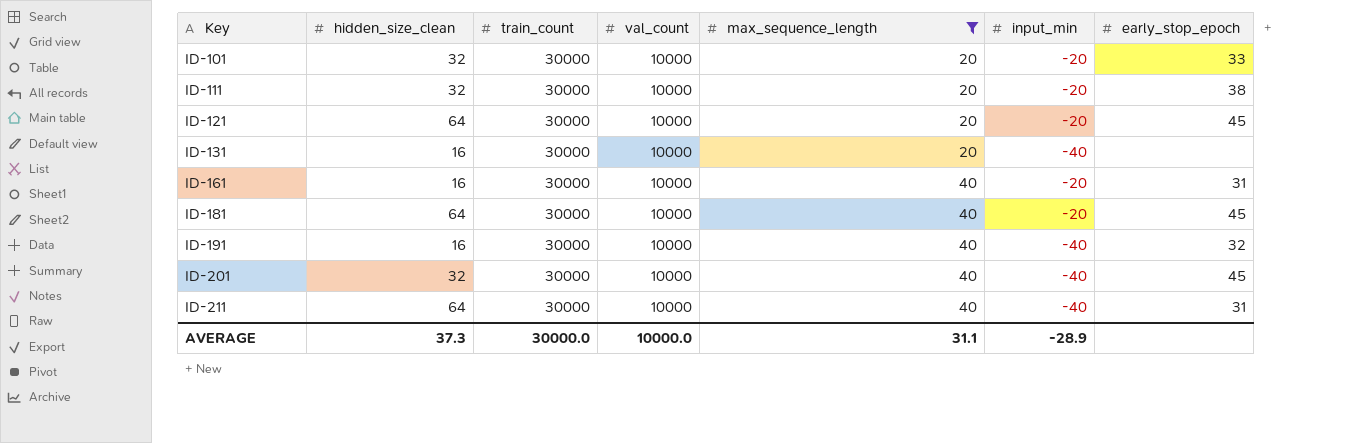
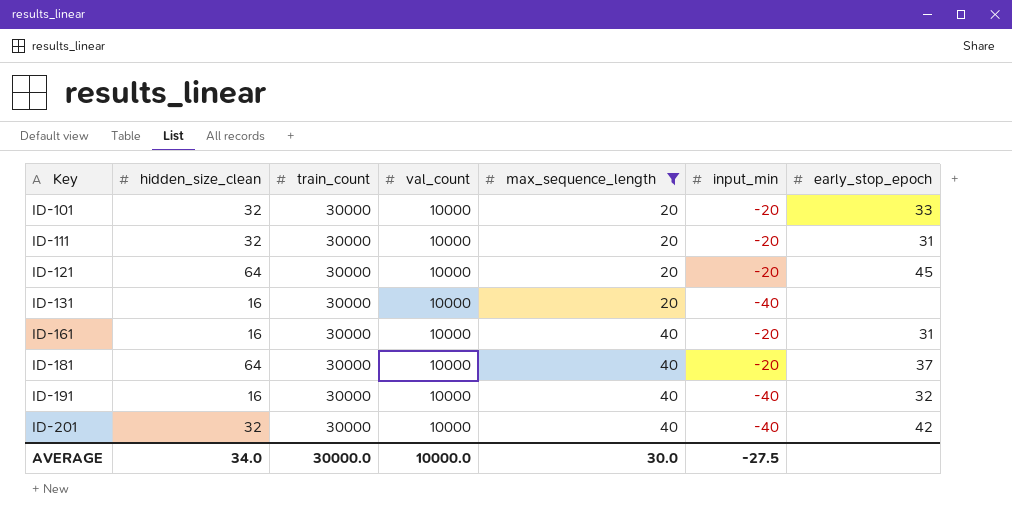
row ID-211: 64 | 30000 | 10000 | 40 | -40 | 31 -> none
ID-111 | early_stop_epoch: 38 -> 31
ID-181 | early_stop_epoch: 45 -> 37
ID-201 | early_stop_epoch: 45 -> 42
AVERAGE | hidden_size_clean: 37.3 -> 34.0
AVERAGE | max_sequence_length: 31.1 -> 30.0
AVERAGE | input_min: -28.9 -> -27.5

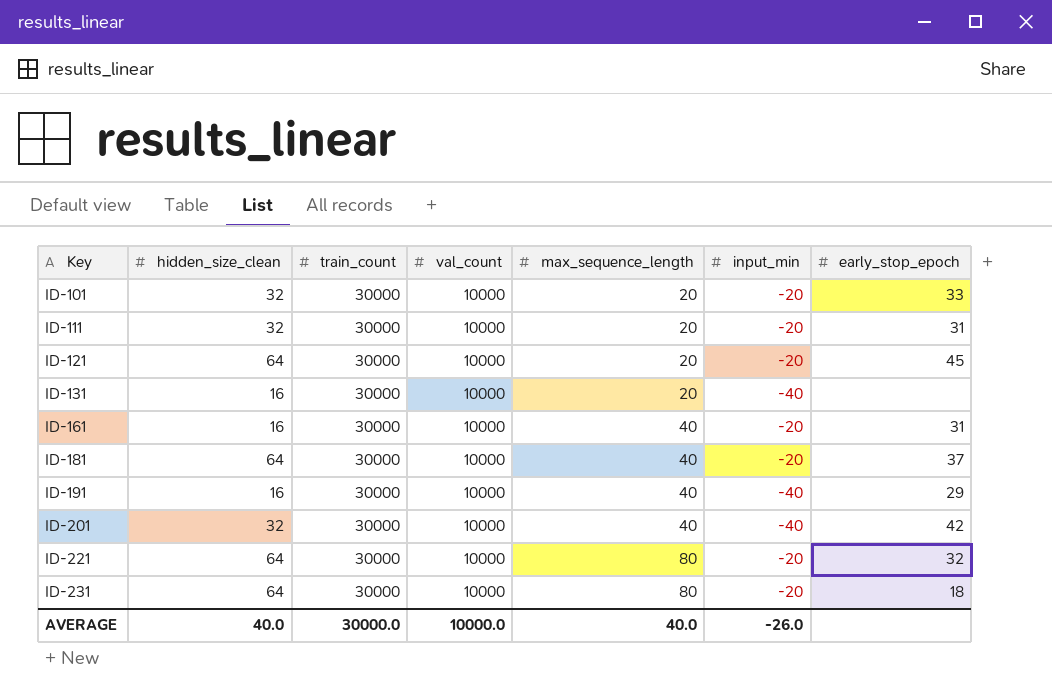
filter: max_sequence_length != 80 -> none
ID-191 | early_stop_epoch: 32 -> 29
AVERAGE | hidden_size_clean: 34.0 -> 40.0
AVERAGE | max_sequence_length: 30.0 -> 40.0
AVERAGE | input_min: -27.5 -> -26.0

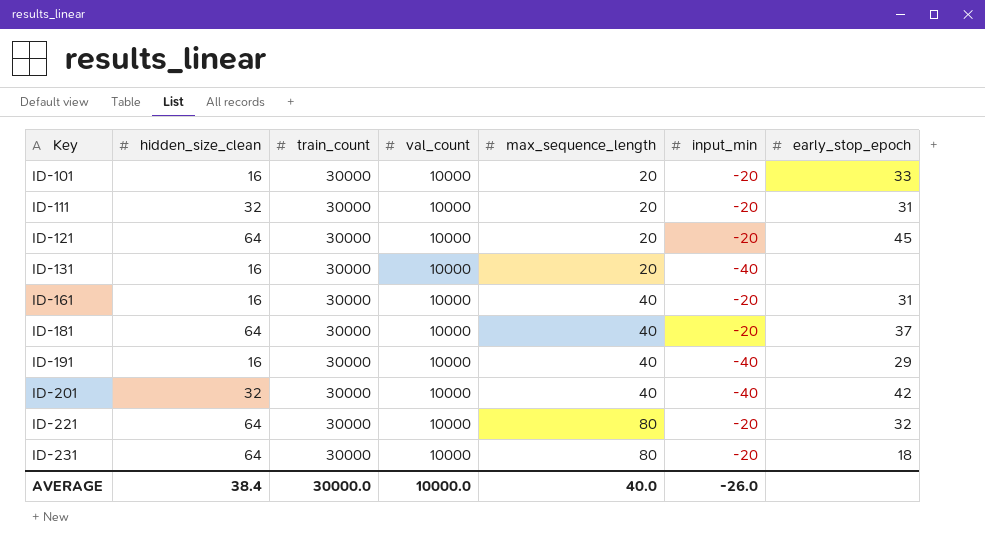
ID-101 | hidden_size_clean: 32 -> 16
AVERAGE | hidden_size_clean: 40.0 -> 38.4

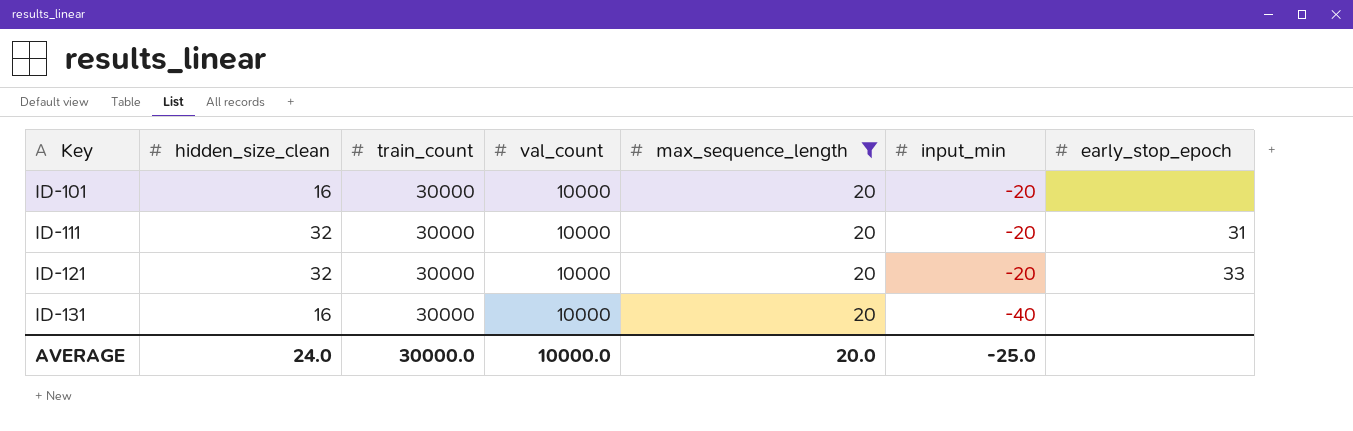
filter: none -> max_sequence_length = 20
ID-101 | early_stop_epoch: 33 -> none
ID-121 | hidden_size_clean: 64 -> 32
ID-121 | early_stop_epoch: 45 -> 33
AVERAGE | hidden_size_clean: 38.4 -> 24.0
AVERAGE | max_sequence_length: 40.0 -> 20.0
AVERAGE | input_min: -26.0 -> -25.0

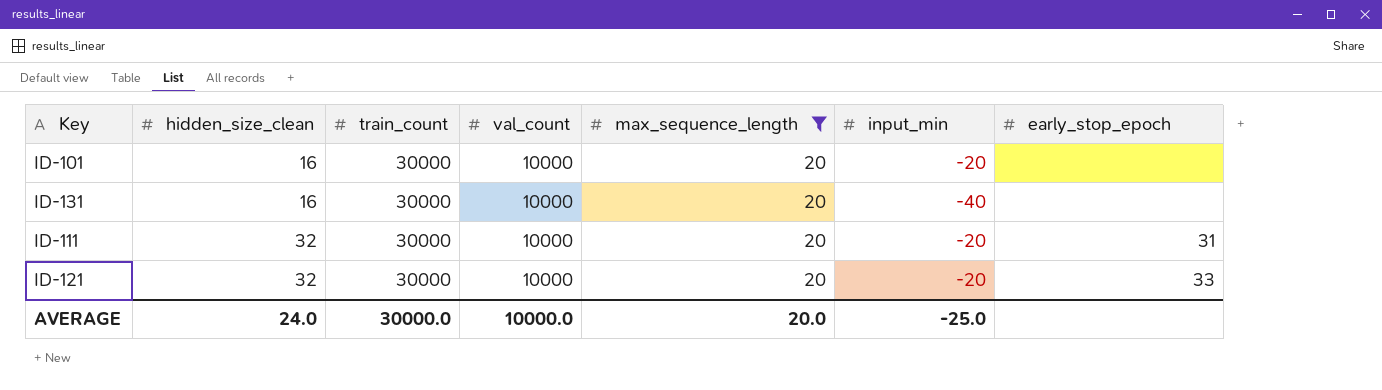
row order: Key ascending -> hidden_size_clean ascending

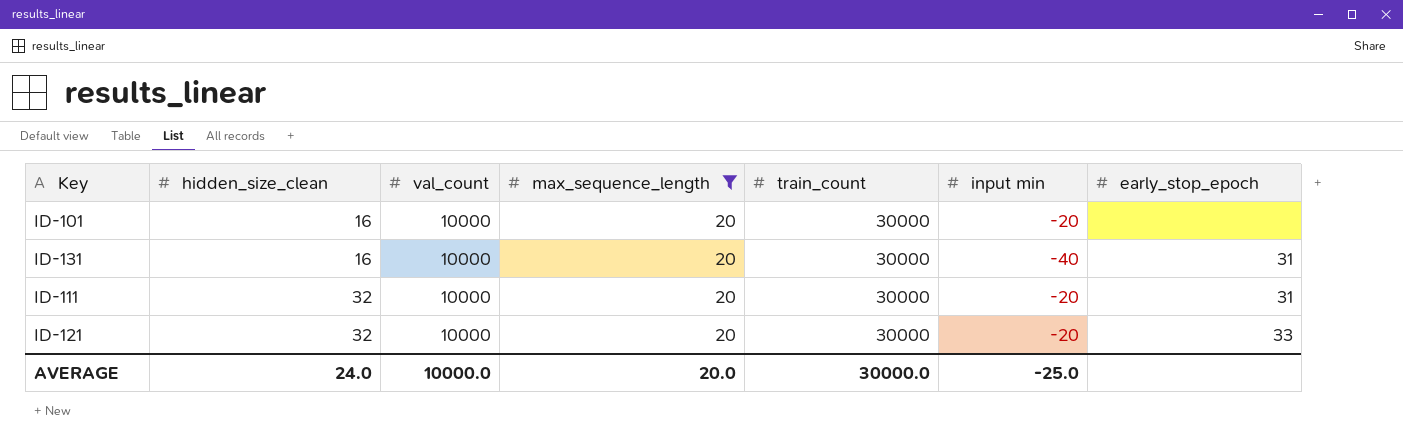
column train_count | position: 3 -> 5
column name: input_min -> input min
ID-131 | early_stop_epoch: none -> 31

